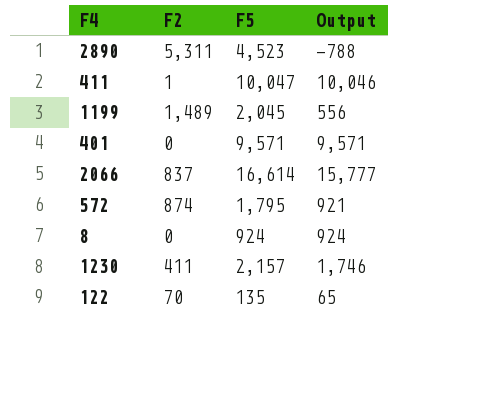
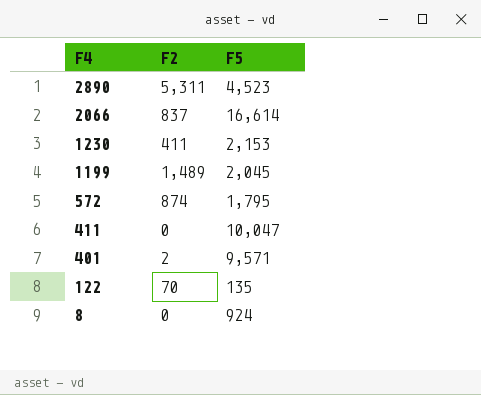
row order: none -> F4 descending
column Output | formula: [F5] - [F2] -> none
1230 | F5: 2,157 -> 2,153
411 | F2: 1 -> 0
401 | F2: 0 -> 2

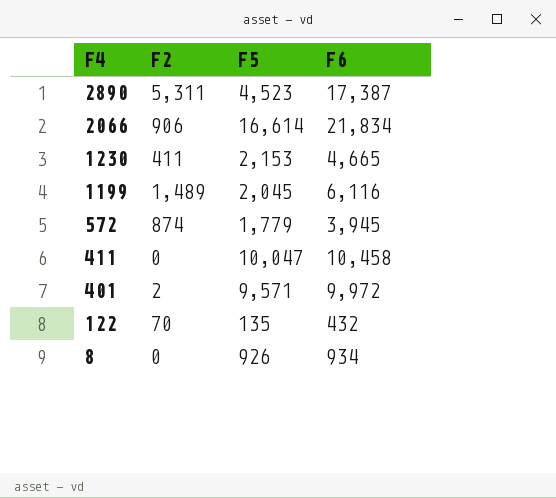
column F6 | position: none -> 4
2066 | F2: 837 -> 906
572 | F5: 1,795 -> 1,779
8 | F5: 924 -> 926

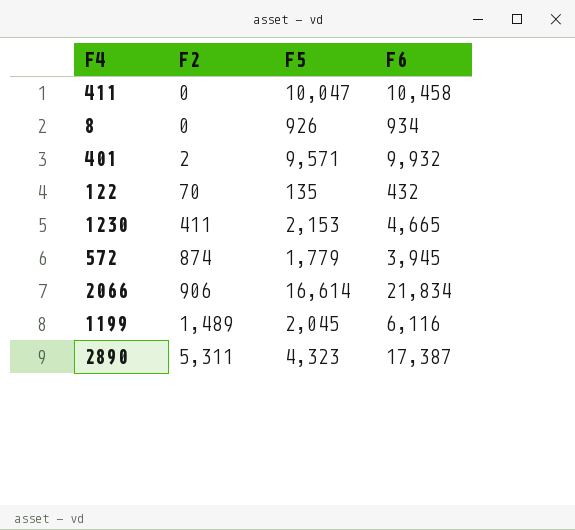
row order: F4 descending -> F2 ascending
401 | F6: 9,972 -> 9,932
2890 | F5: 4,523 -> 4,323

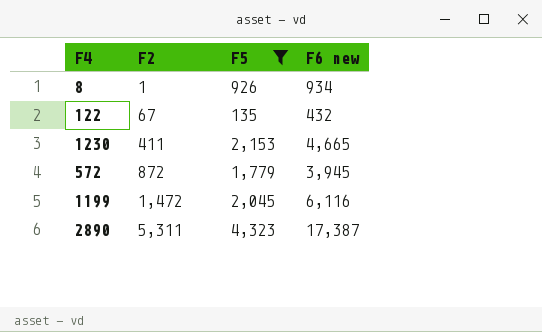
filter: none -> F5 <= 4,323
column name: F6 -> F6 new
8 | F2: 0 -> 1
122 | F2: 70 -> 67
572 | F2: 874 -> 872
1199 | F2: 1,489 -> 1,472

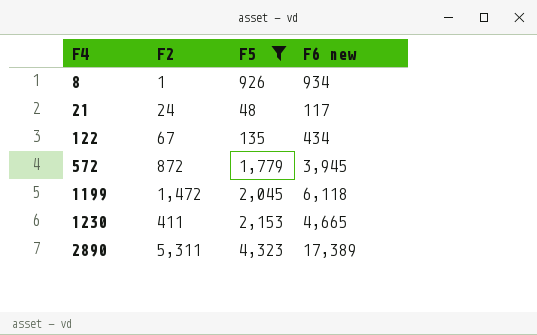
row order: F2 ascending -> F4 ascending
row 21: none -> 24 | 48 | 117
122 | F6 new: 432 -> 434
1199 | F6 new: 6,116 -> 6,118
2890 | F6 new: 17,387 -> 17,389

